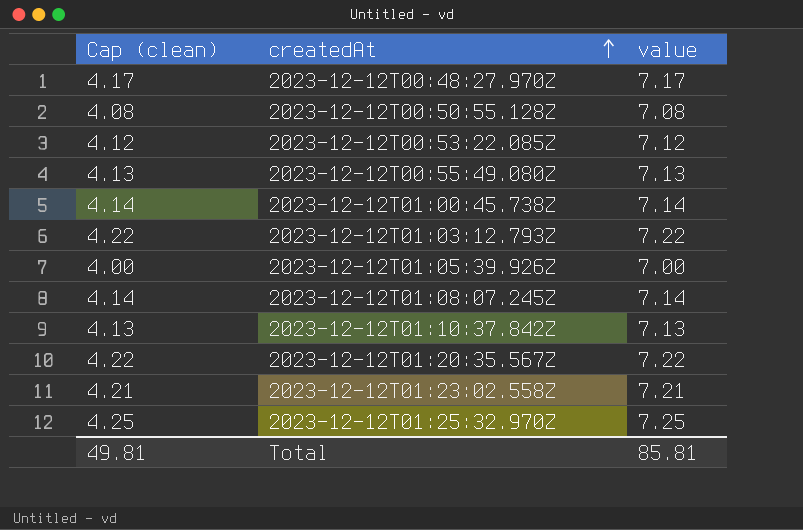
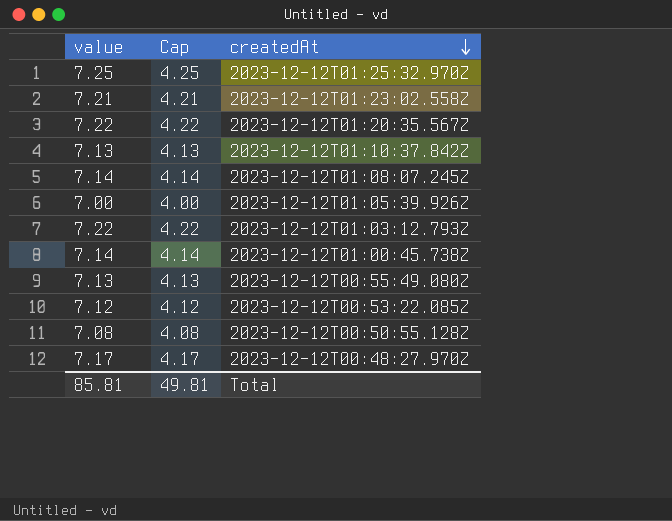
row order: createdAt ascending -> createdAt descending
column value | position: 3 -> 1
column name: Cap (clean) -> Cap

